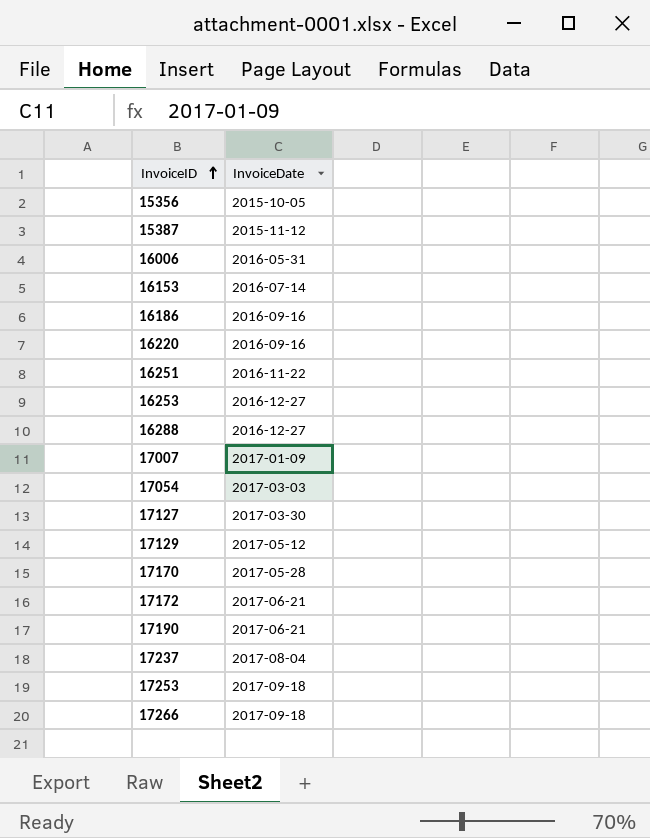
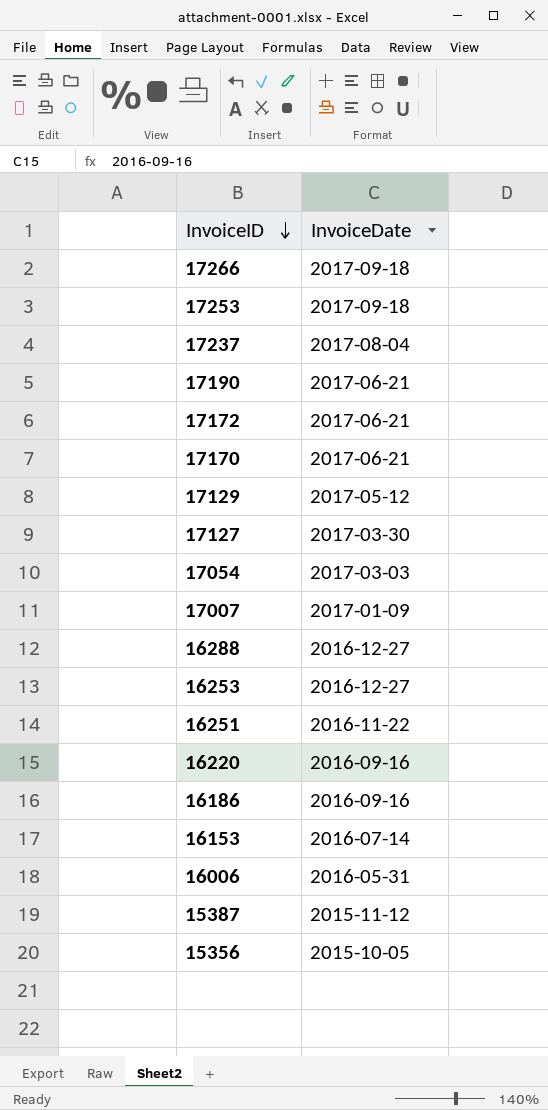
row order: InvoiceID ascending -> InvoiceID descending
17170 | InvoiceDate: 2017-05-28 -> 2017-06-21

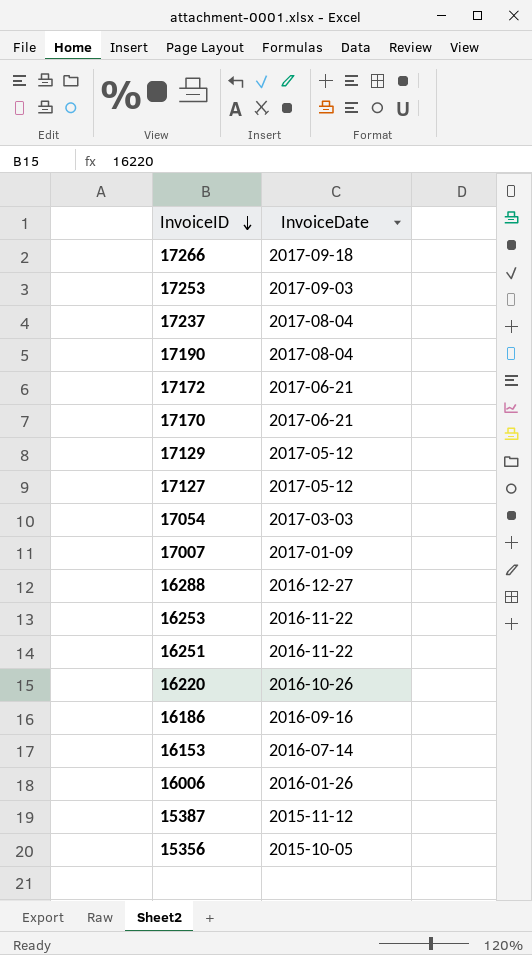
17253 | InvoiceDate: 2017-09-18 -> 2017-09-03
17190 | InvoiceDate: 2017-06-21 -> 2017-08-04
17127 | InvoiceDate: 2017-03-30 -> 2017-05-12
16253 | InvoiceDate: 2016-12-27 -> 2016-11-22
16220 | InvoiceDate: 2016-09-16 -> 2016-10-26
16006 | InvoiceDate: 2016-05-31 -> 2016-01-26

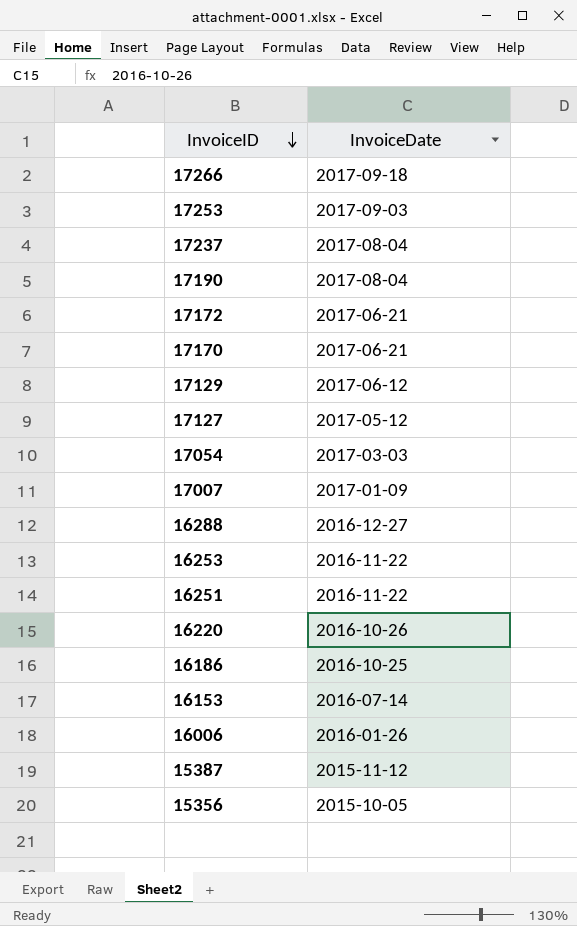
17129 | InvoiceDate: 2017-05-12 -> 2017-06-12
16186 | InvoiceDate: 2016-09-16 -> 2016-10-25

